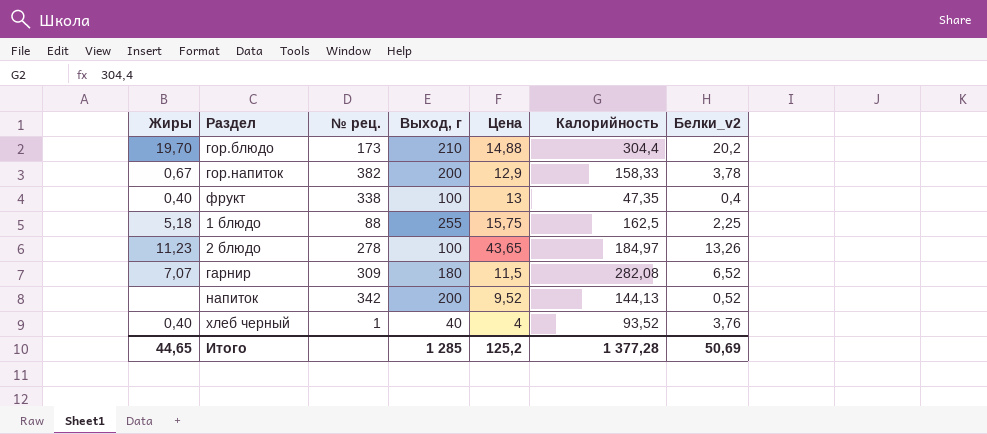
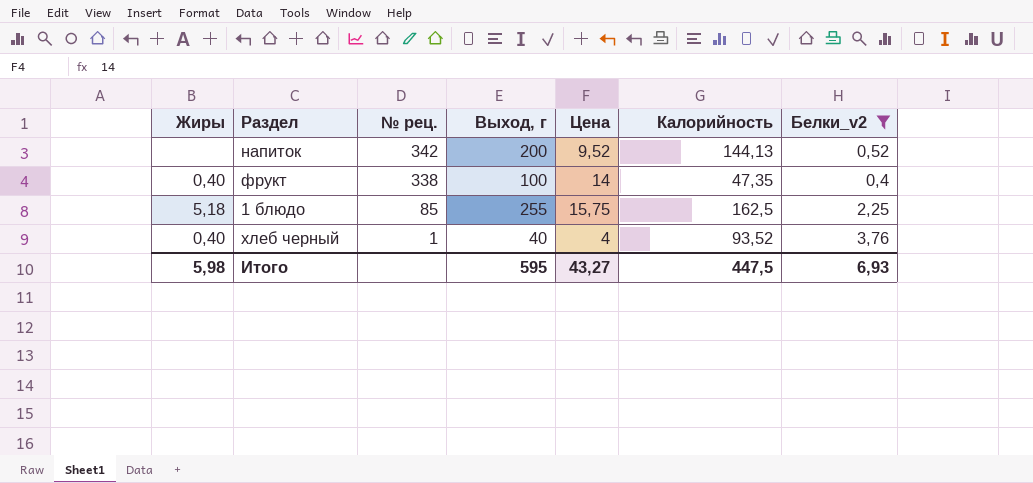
filter: none -> Белки_v2 <= 3,76
row order: none -> № рец. descending
фрукт | Цена: 13 -> 14
1 блюдо | № рец.: 88 -> 85
Итого | Жиры: 44,65 -> 5,98
Итого | Выход, г: 1 285 -> 595
Итого | Цена: 125,2 -> 43,27
Итого | Калорийность: 1 377,28 -> 447,5
Итого | Белки_v2: 50,69 -> 6,93

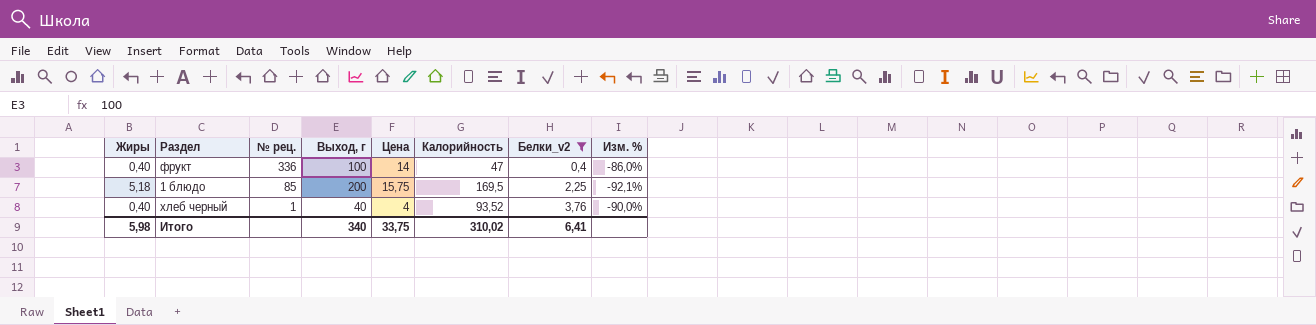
column Изм. % | formula: none -> ([Цена] - [Выход, г]) / [Выход, г]
row напиток: none | 342 | 200 | 9,52 | 144,13 | 0,52 -> none
фрукт | № рец.: 338 -> 336
фрукт | Калорийность: 47,35 -> 47
1 блюдо | Выход, г: 255 -> 200
1 блюдо | Калорийность: 162,5 -> 169,5
Итого | Выход, г: 595 -> 340
Итого | Цена: 43,27 -> 33,75
Итого | Калорийность: 447,5 -> 310,02
Итого | Белки_v2: 6,93 -> 6,41

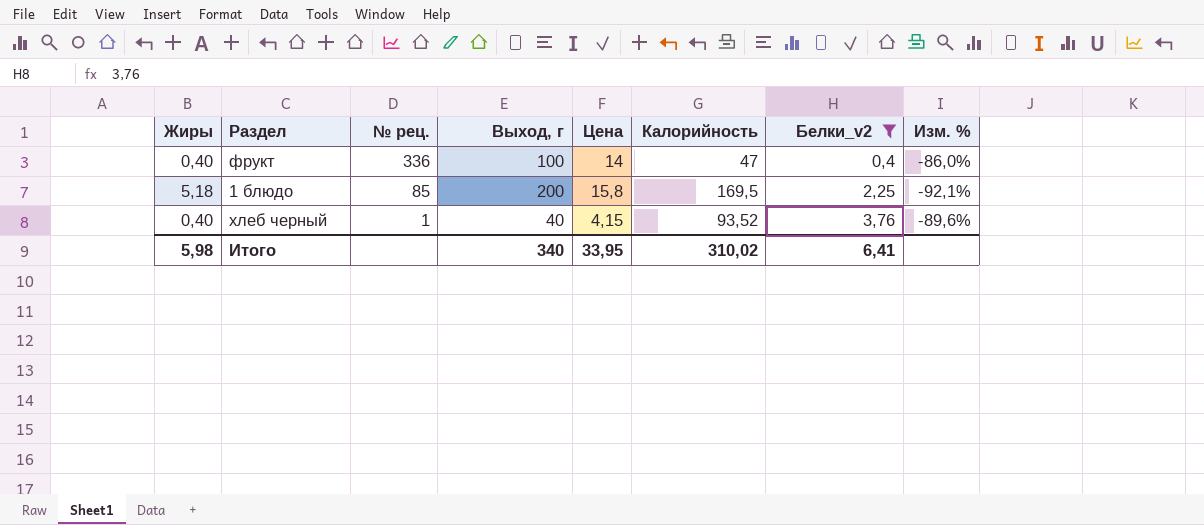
1 блюдо | Цена: 15,75 -> 15,8
хлеб черный | Цена: 4 -> 4,15
хлеб черный | Изм. %: -90,0% -> -89,6%
Итого | Цена: 33,75 -> 33,95

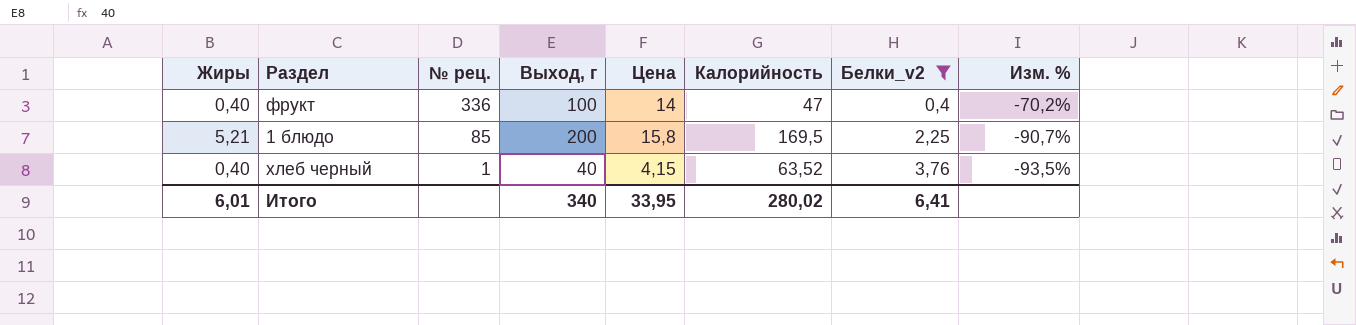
column Изм. % | formula: ([Цена] - [Выход, г]) / [Выход, г] -> ([Цена] - [Калорийность]) / [Калорийность]
1 блюдо | Жиры: 5,18 -> 5,21
хлеб черный | Калорийность: 93,52 -> 63,52
Итого | Жиры: 5,98 -> 6,01
Итого | Калорийность: 310,02 -> 280,02

